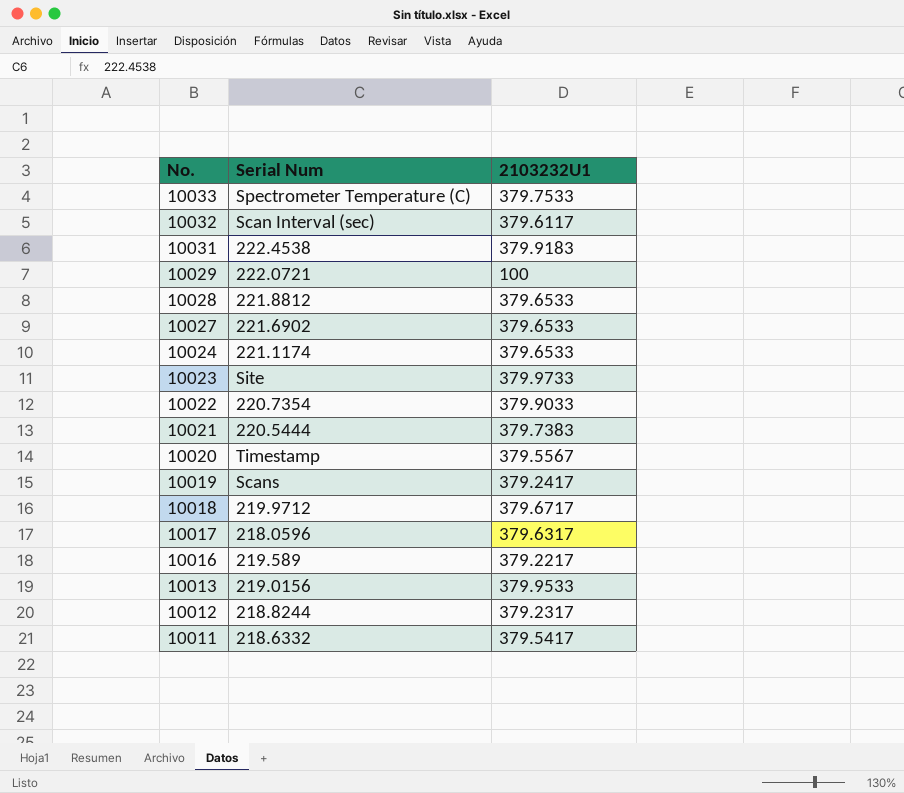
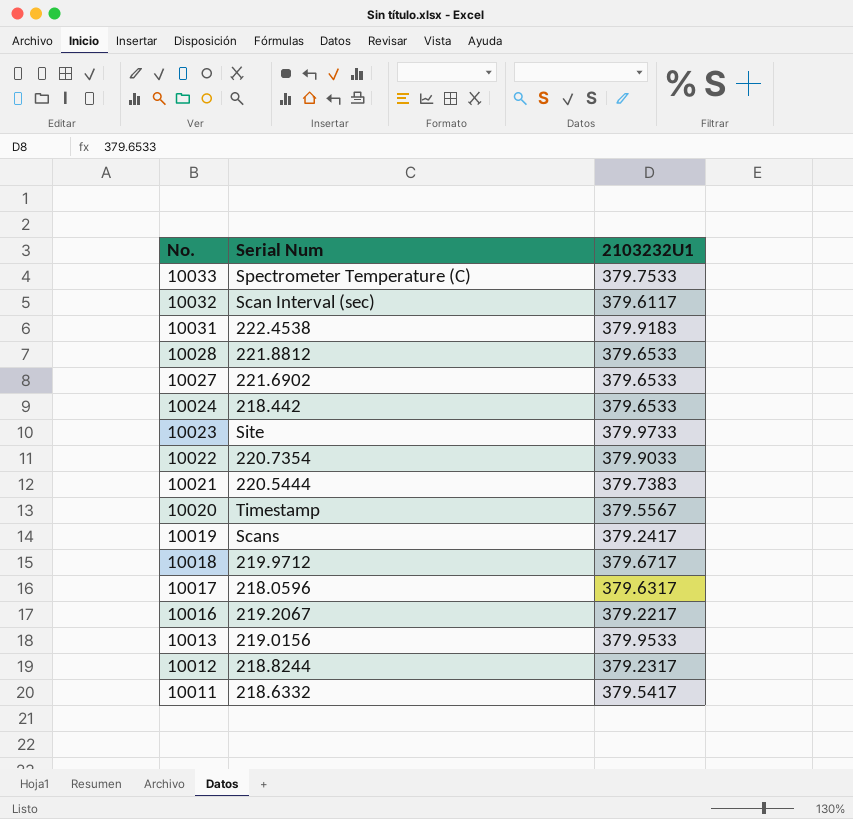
row 10029: 222.0721 | 100 -> none
10024 | Serial Num: 221.1174 -> 218.442
10016 | Serial Num: 219.589 -> 219.2067

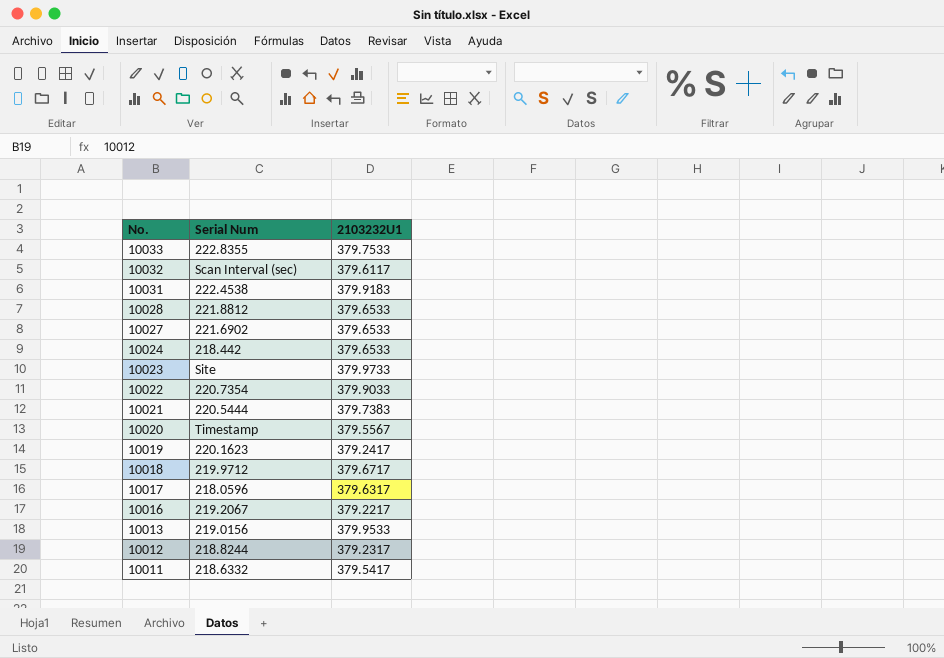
10033 | Serial Num: Spectrometer Temperature (C) -> 222.8355
10019 | Serial Num: Scans -> 220.1623

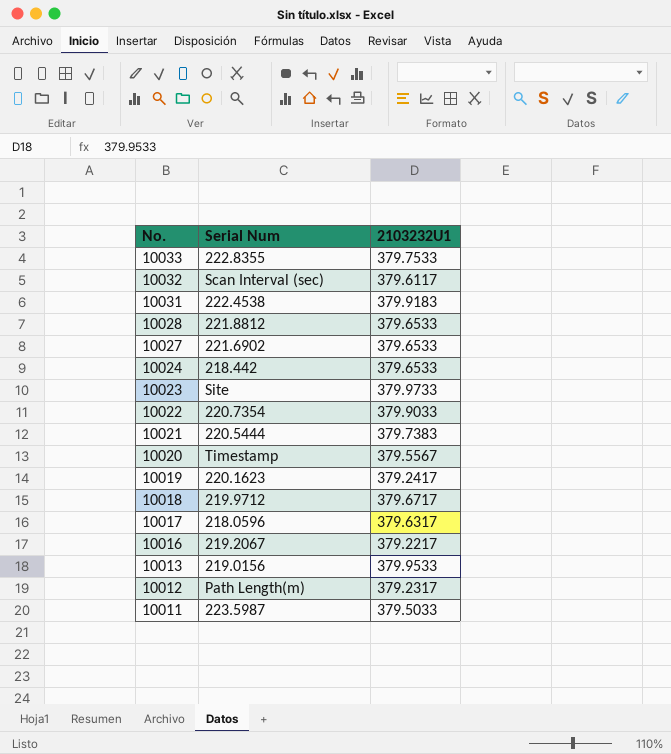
10012 | Serial Num: 218.8244 -> Path Length(m)
10011 | Serial Num: 218.6332 -> 223.5987
10011 | 2103232U1: 379.5417 -> 379.5033

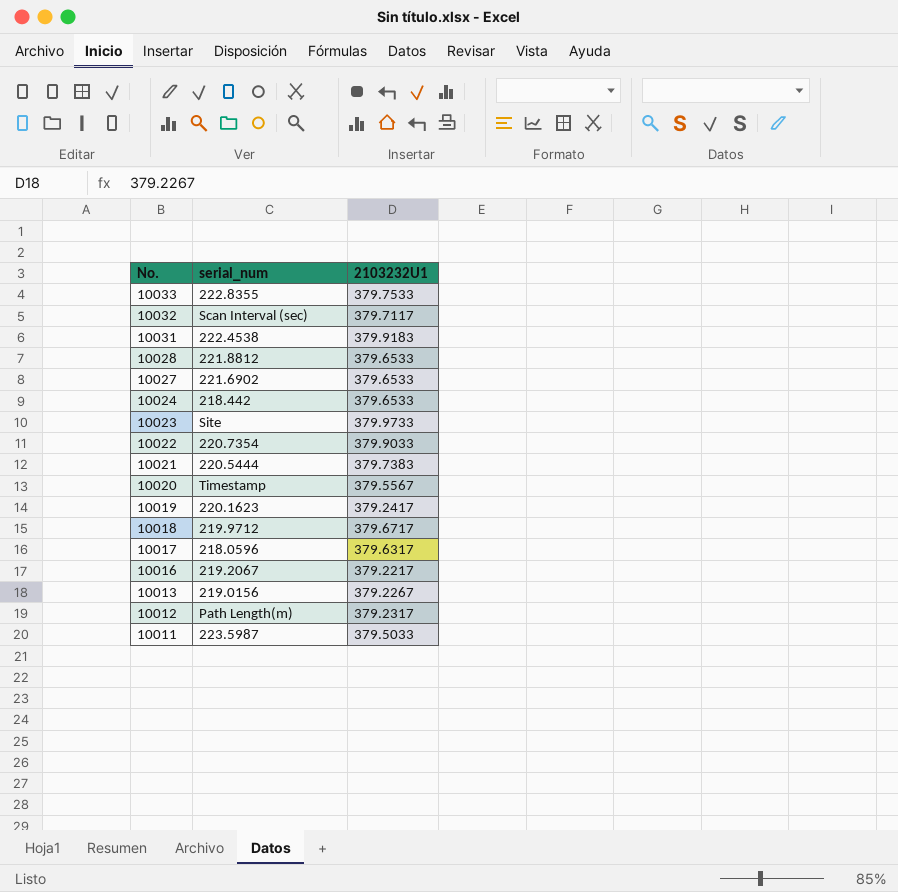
column name: Serial Num -> serial_num
10032 | 2103232U1: 379.6117 -> 379.7117
10013 | 2103232U1: 379.9533 -> 379.2267

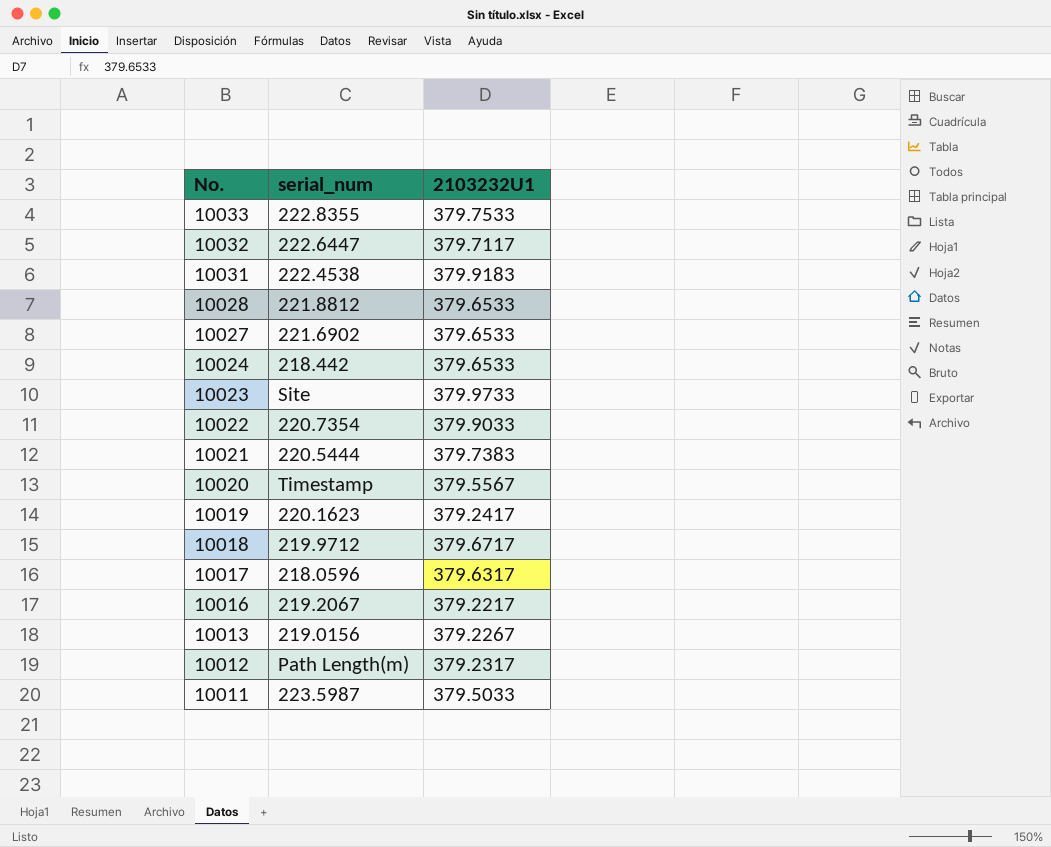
10032 | serial_num: Scan Interval (sec) -> 222.6447

